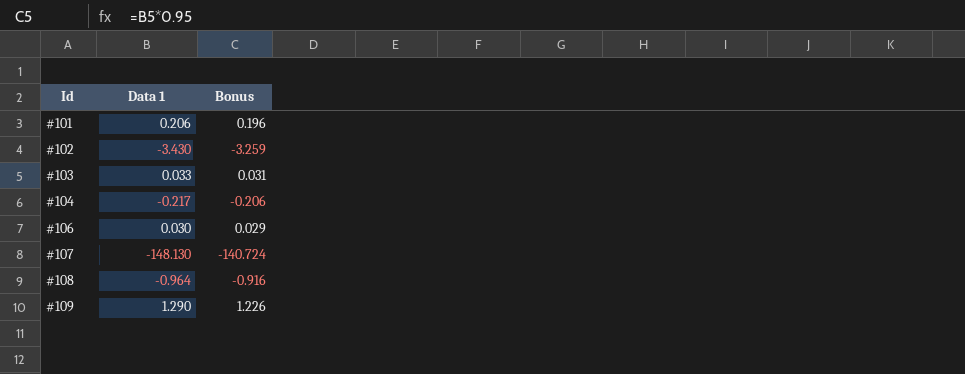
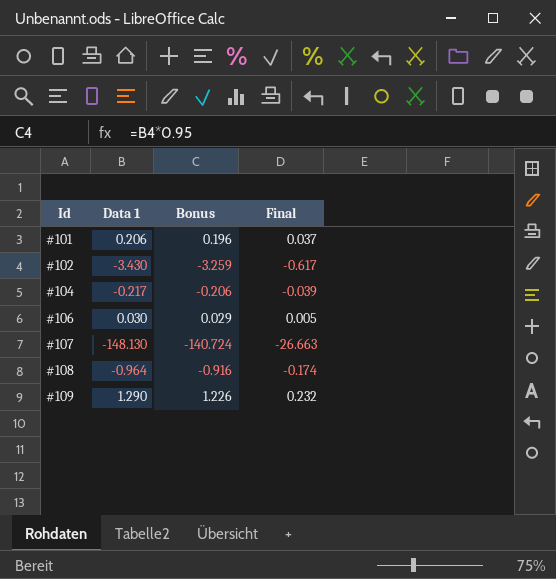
column Final | formula: none -> [Data 1] * 0.18
row #103: 0.033 | 0.031 -> none

